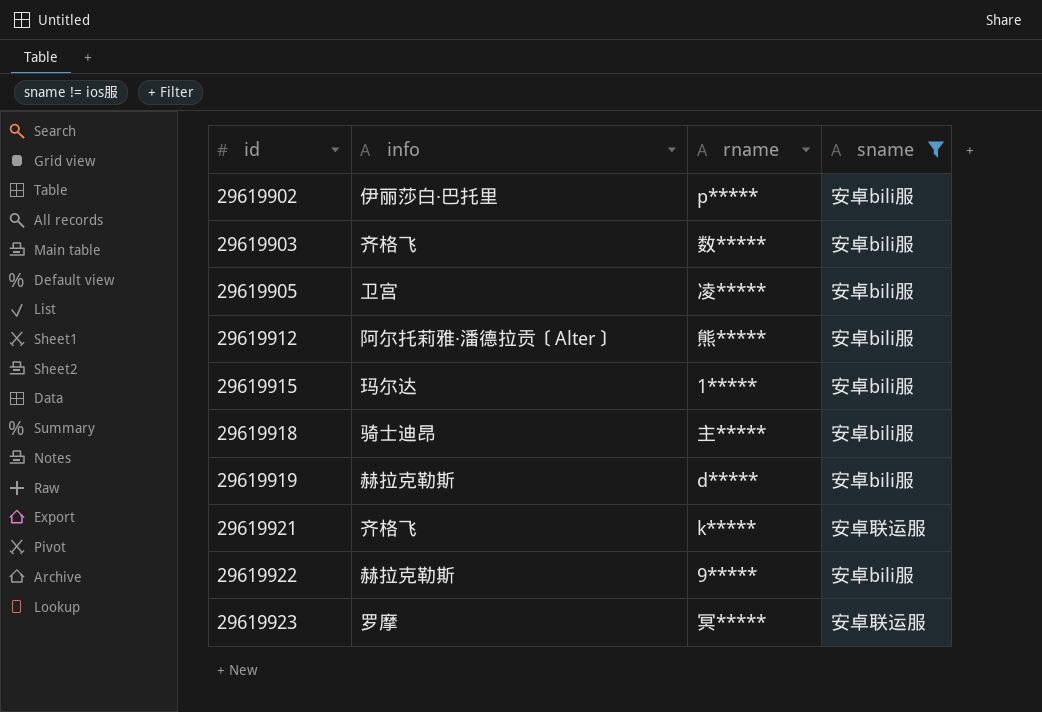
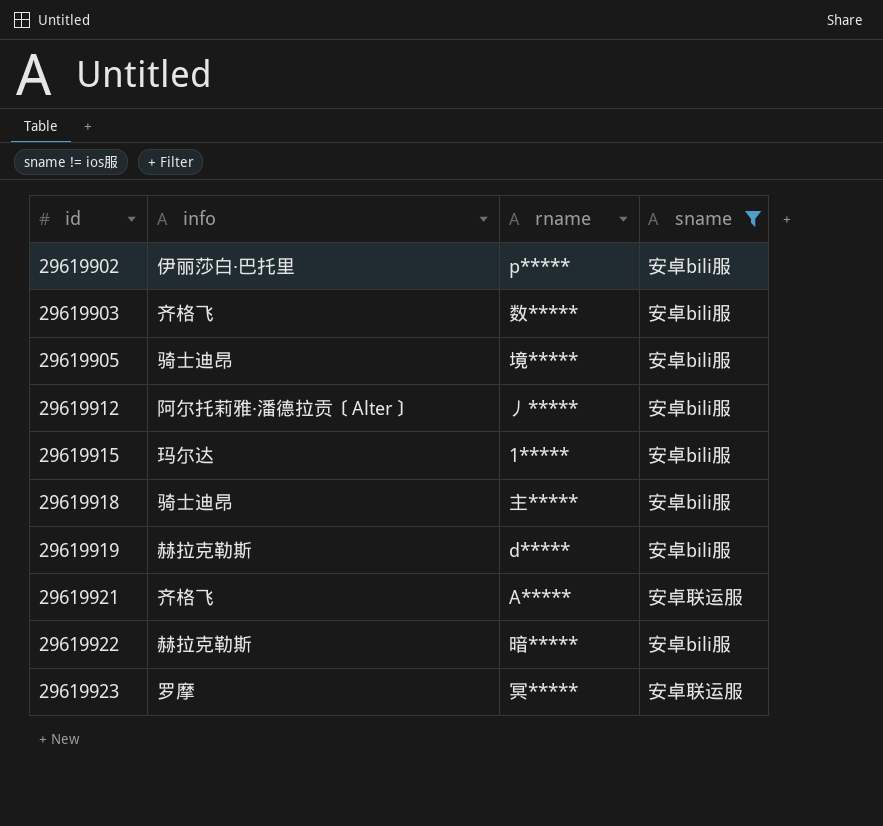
29619905 | info: 卫宫 -> 骑士迪昂
29619905 | rname: 凌***** -> 境*****
29619912 | rname: 熊***** -> 丿*****
29619921 | rname: k***** -> A*****
29619922 | rname: 9***** -> 暗*****

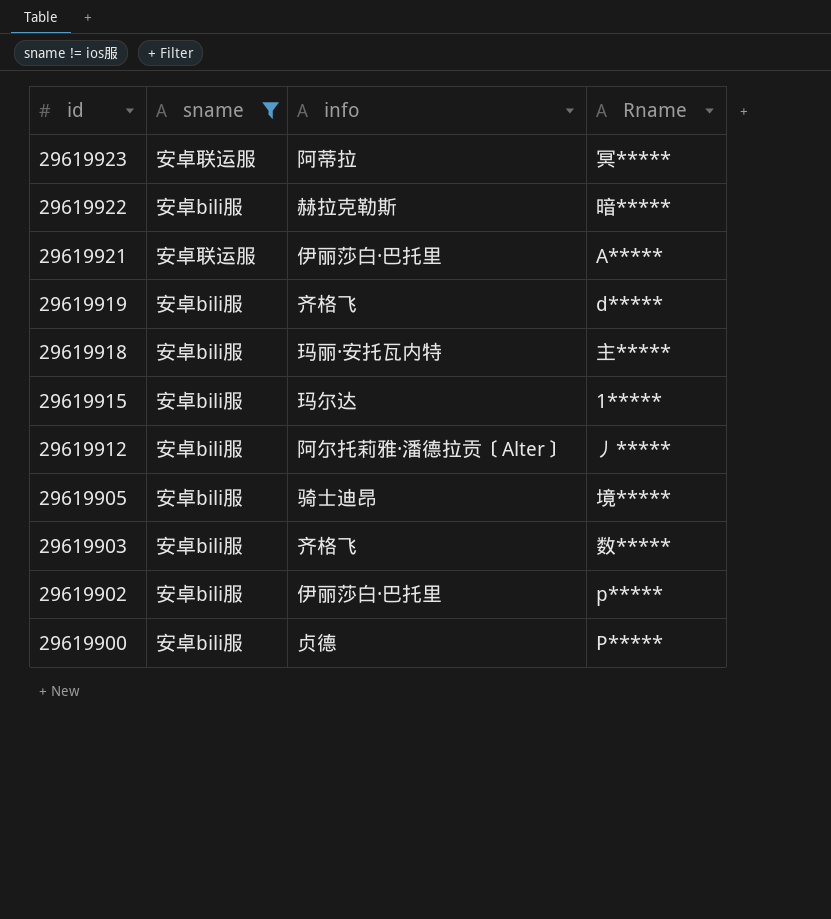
row order: id ascending -> id descending
column sname | position: 4 -> 2
column name: rname -> Rname
29619923 | info: 罗摩 -> 阿蒂拉
29619921 | info: 齐格飞 -> 伊丽莎白·巴托里
29619919 | info: 赫拉克勒斯 -> 齐格飞
29619918 | info: 骑士迪昂 -> 玛丽·安托瓦内特
row 29619900: none -> 安卓bili服 | 贞德 | P*****

